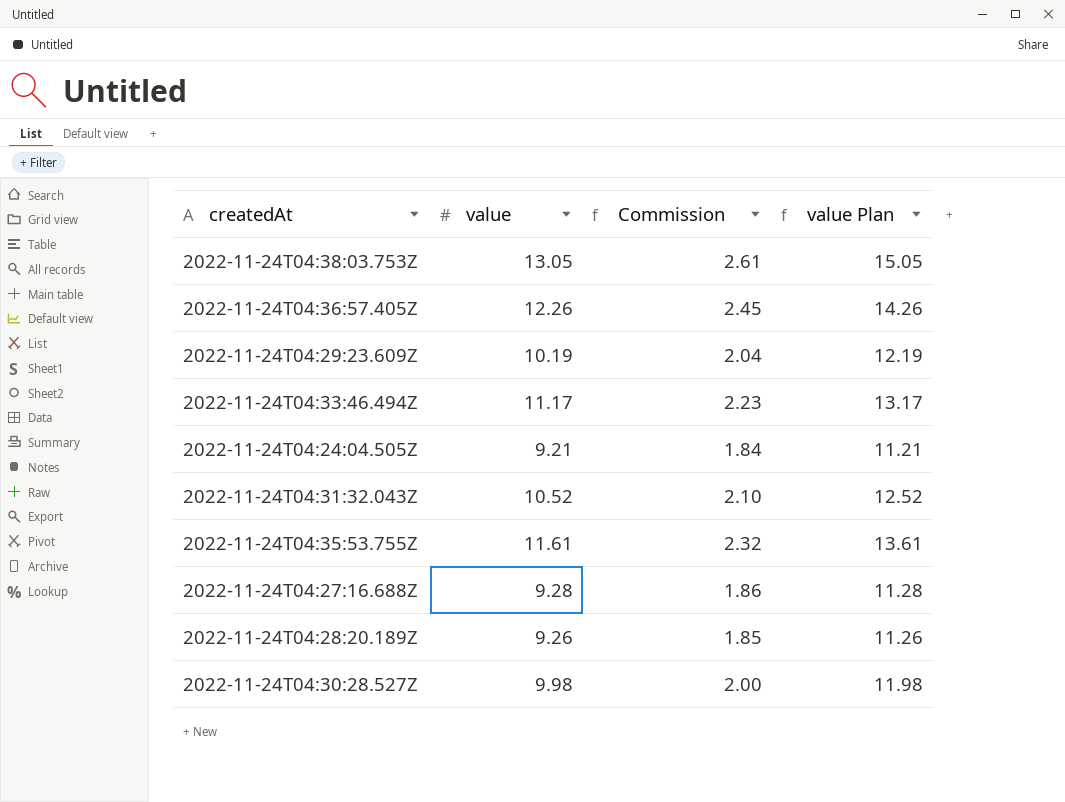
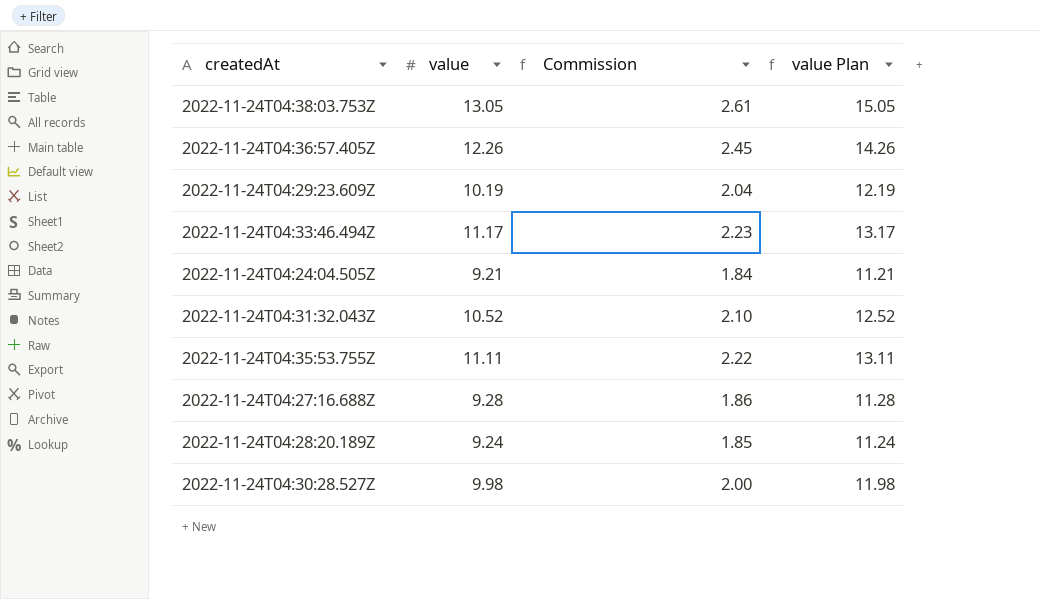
2022-11-24T04:35:53.755Z | value: 11.61 -> 11.11
2022-11-24T04:35:53.755Z | Commission: 2.32 -> 2.22
2022-11-24T04:35:53.755Z | value Plan: 13.61 -> 13.11
2022-11-24T04:28:20.189Z | value: 9.26 -> 9.24
2022-11-24T04:28:20.189Z | value Plan: 11.26 -> 11.24

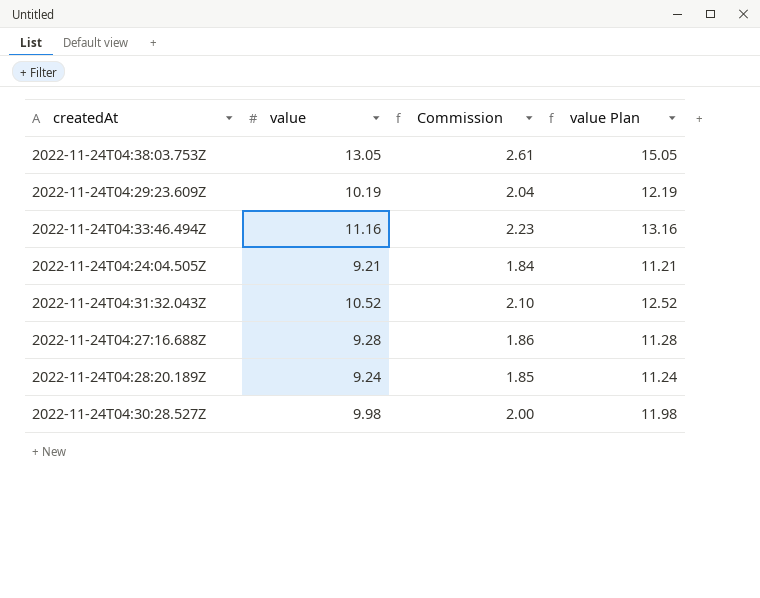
row 2022-11-24T04:36:57.405Z: 12.26 | 2.45 | 14.26 -> none
row 2022-11-24T04:35:53.755Z: 11.11 | 2.22 | 13.11 -> none
2022-11-24T04:33:46.494Z | value: 11.17 -> 11.16
2022-11-24T04:33:46.494Z | value Plan: 13.17 -> 13.16

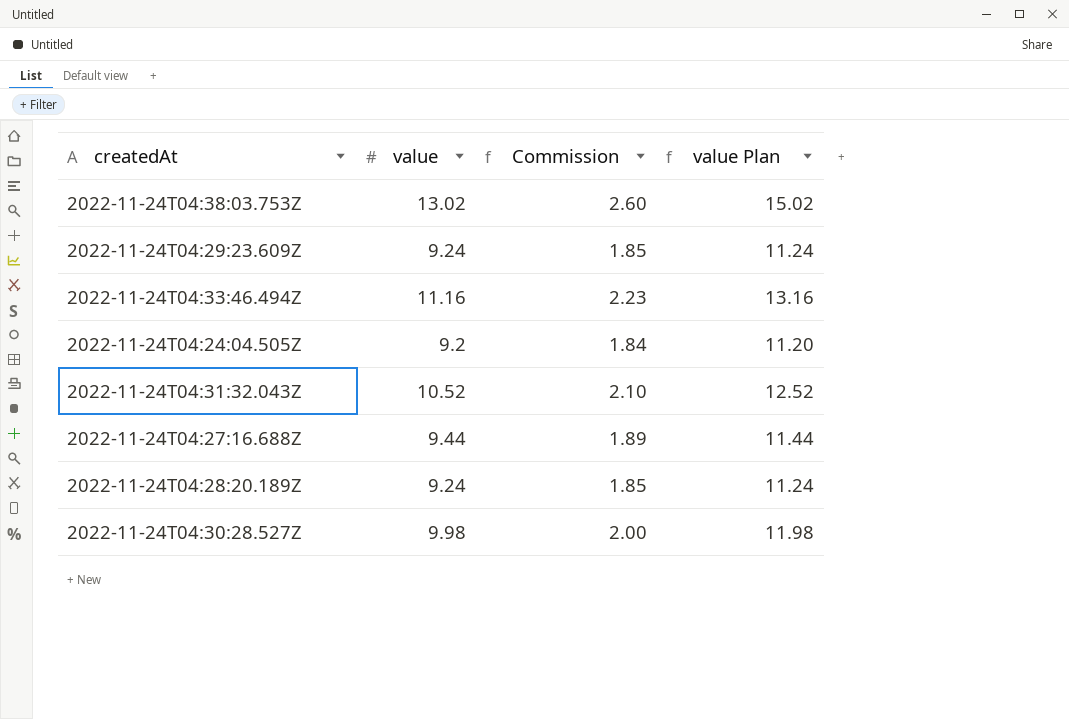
2022-11-24T04:38:03.753Z | value: 13.05 -> 13.02
2022-11-24T04:38:03.753Z | Commission: 2.61 -> 2.60
2022-11-24T04:38:03.753Z | value Plan: 15.05 -> 15.02
2022-11-24T04:29:23.609Z | value: 10.19 -> 9.24
2022-11-24T04:29:23.609Z | Commission: 2.04 -> 1.85
2022-11-24T04:29:23.609Z | value Plan: 12.19 -> 11.24
2022-11-24T04:24:04.505Z | value: 9.21 -> 9.2
2022-11-24T04:24:04.505Z | value Plan: 11.21 -> 11.20
2022-11-24T04:27:16.688Z | value: 9.28 -> 9.44
2022-11-24T04:27:16.688Z | Commission: 1.86 -> 1.89
2022-11-24T04:27:16.688Z | value Plan: 11.28 -> 11.44

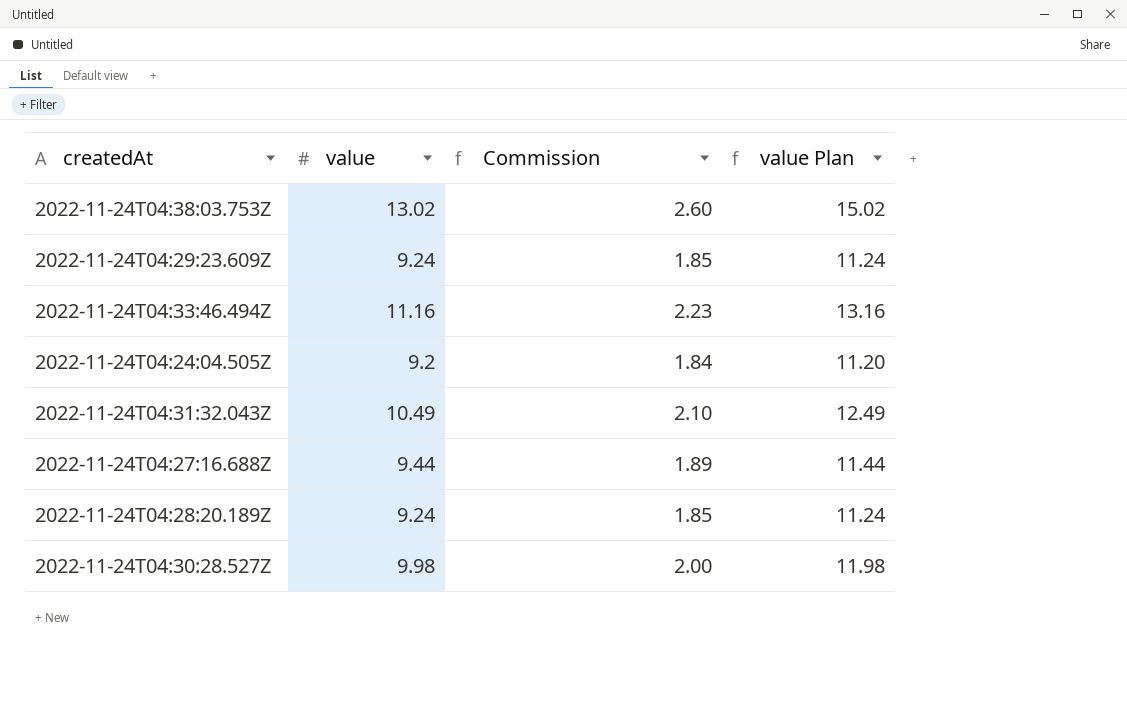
2022-11-24T04:31:32.043Z | value: 10.52 -> 10.49
2022-11-24T04:31:32.043Z | value Plan: 12.52 -> 12.49

